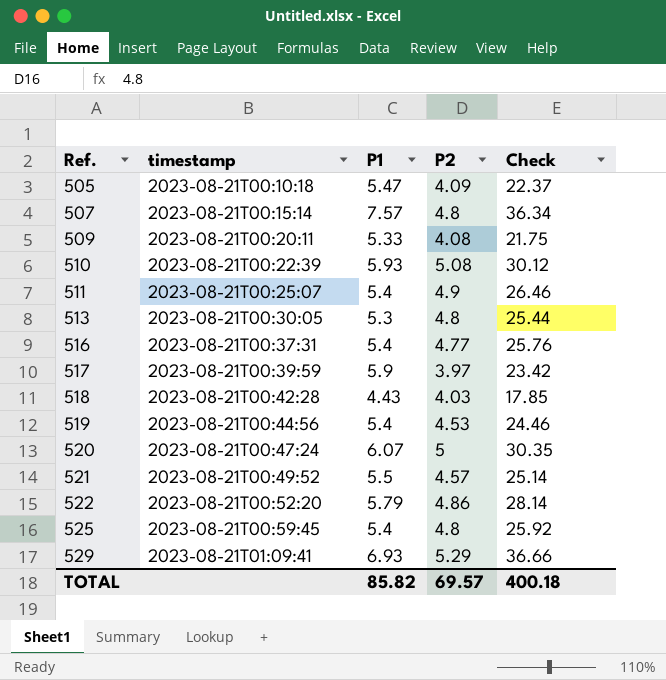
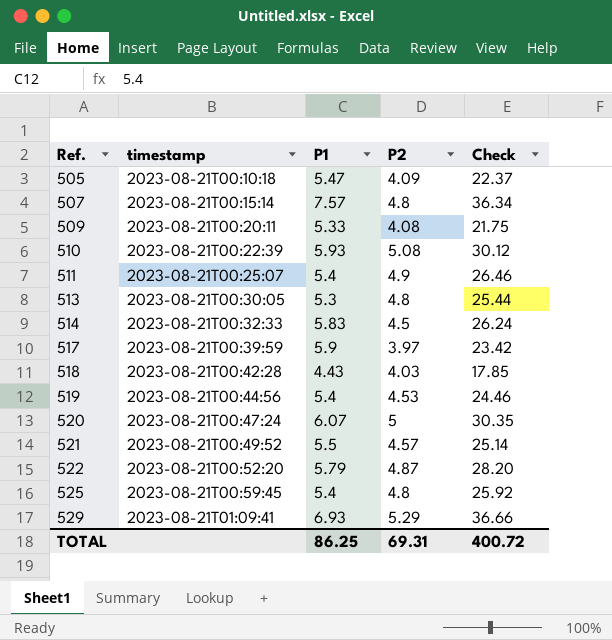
row 516: 2023-08-21T00:37:31 | 5.4 | 4.77 | 25.76 -> none
row 514: none -> 2023-08-21T00:32:33 | 5.83 | 4.5 | 26.24
522 | P2: 4.86 -> 4.87
522 | Check: 28.14 -> 28.20
TOTAL | P1: 85.82 -> 86.25
TOTAL | P2: 69.57 -> 69.31
TOTAL | Check: 400.18 -> 400.72

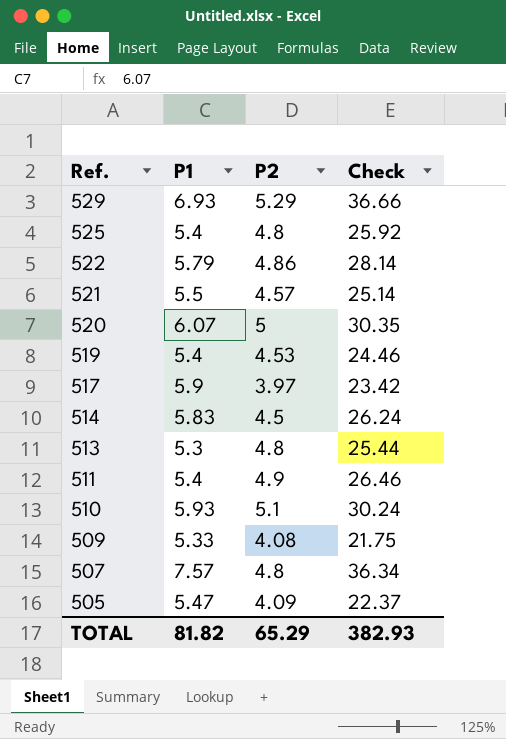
row order: Ref. ascending -> Ref. descending
column timestamp | position: 2 -> none
row 518: 2023-08-21T00:42:28 | 4.43 | 4.03 | 17.85 -> none
522 | P2: 4.87 -> 4.86
522 | Check: 28.20 -> 28.14
510 | P2: 5.08 -> 5.1
510 | Check: 30.12 -> 30.24
TOTAL | P1: 86.25 -> 81.82
TOTAL | P2: 69.31 -> 65.29
TOTAL | Check: 400.72 -> 382.93

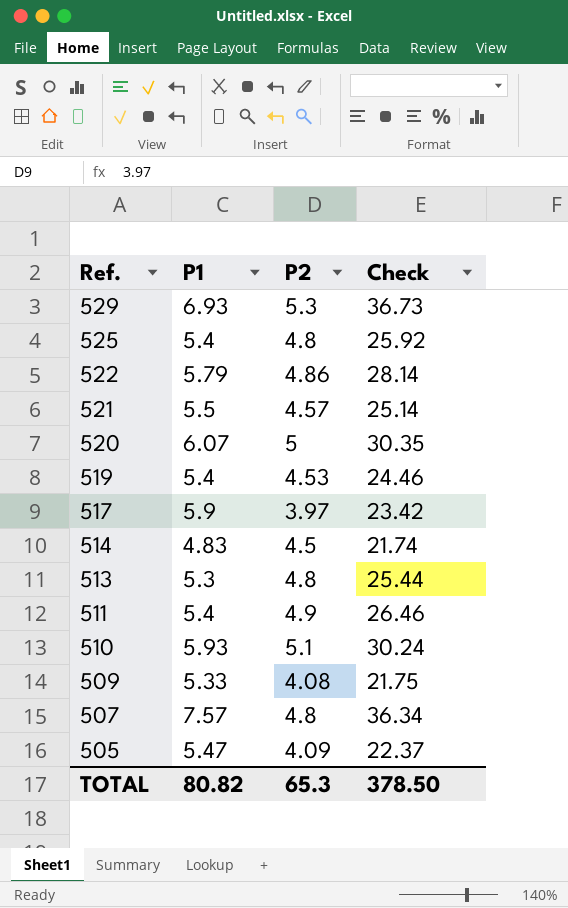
529 | P2: 5.29 -> 5.3
529 | Check: 36.66 -> 36.73
514 | P1: 5.83 -> 4.83
514 | Check: 26.24 -> 21.74
TOTAL | P1: 81.82 -> 80.82
TOTAL | P2: 65.29 -> 65.3
TOTAL | Check: 382.93 -> 378.50

